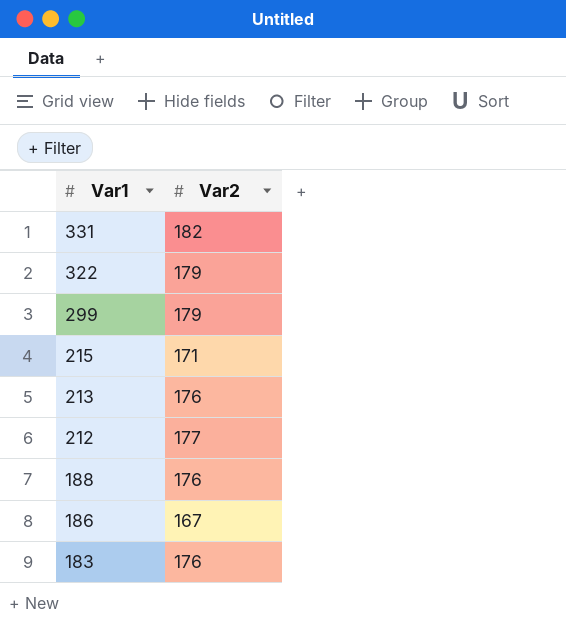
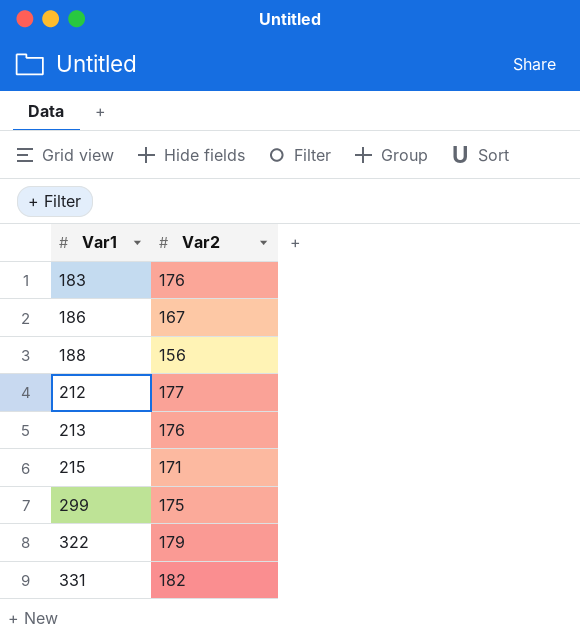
row order: Var1 descending -> Var1 ascending
188 | Var2: 176 -> 156
299 | Var2: 179 -> 175

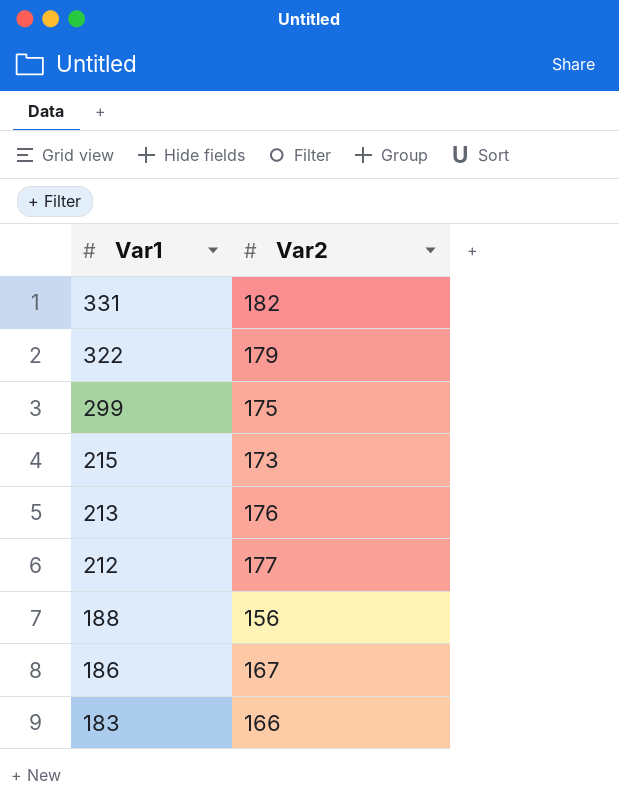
row order: Var1 ascending -> Var1 descending
215 | Var2: 171 -> 173
183 | Var2: 176 -> 166

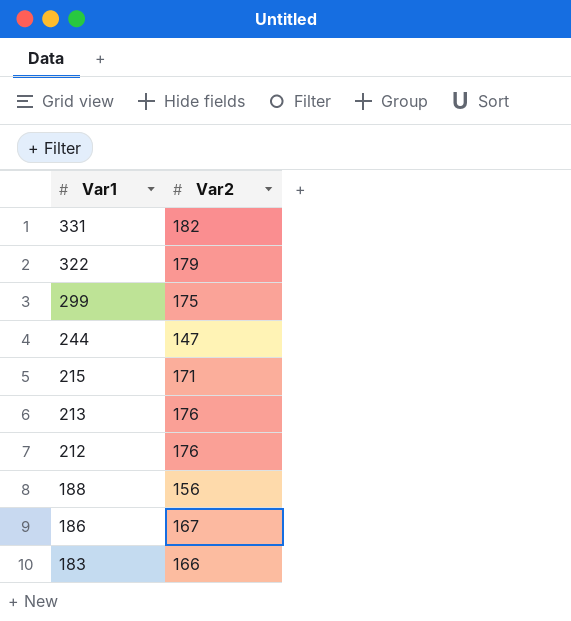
row 244: none -> 147
215 | Var2: 173 -> 171
212 | Var2: 177 -> 176

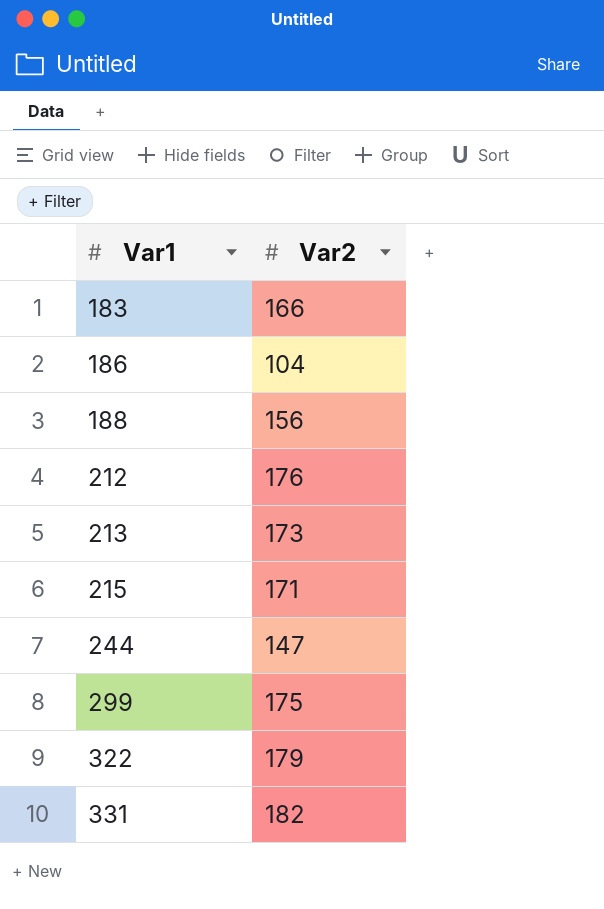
row order: Var1 descending -> Var1 ascending
186 | Var2: 167 -> 104
213 | Var2: 176 -> 173

